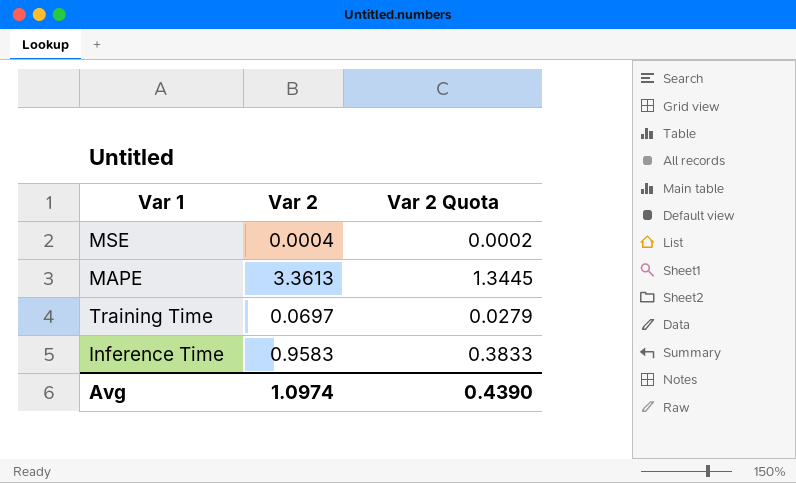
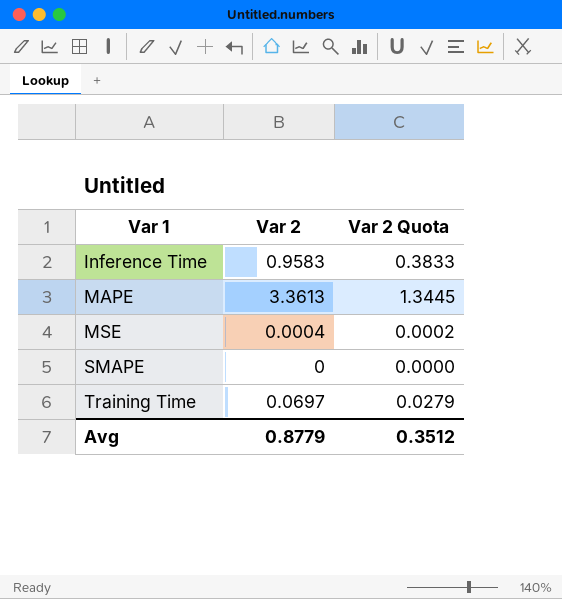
row order: none -> Var 1 ascending
row SMAPE: none -> 0 | 0.0000
Avg | Var 2: 1.0974 -> 0.8779
Avg | Var 2 Quota: 0.4390 -> 0.3512

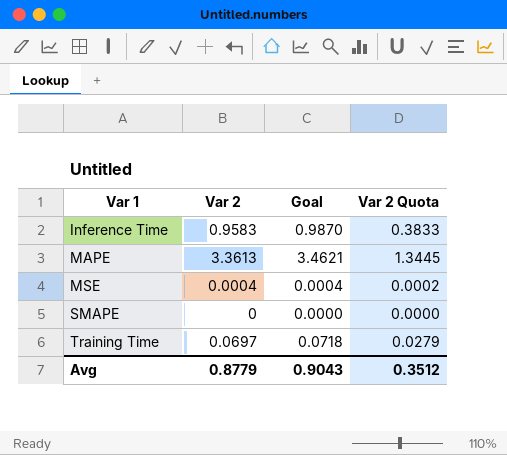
column Goal | formula: none -> [Var 2] * 1.03

